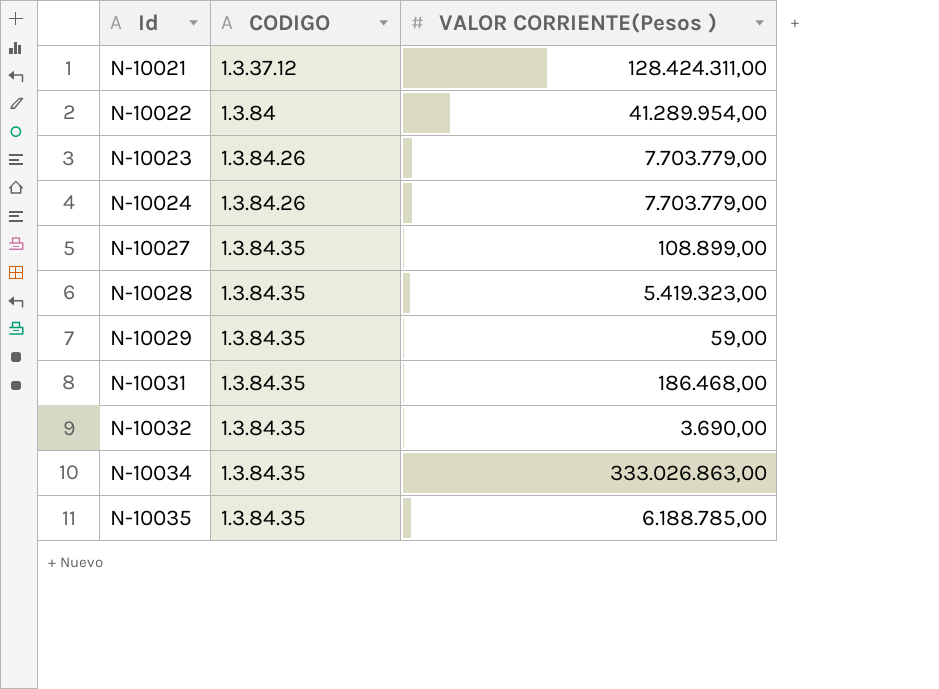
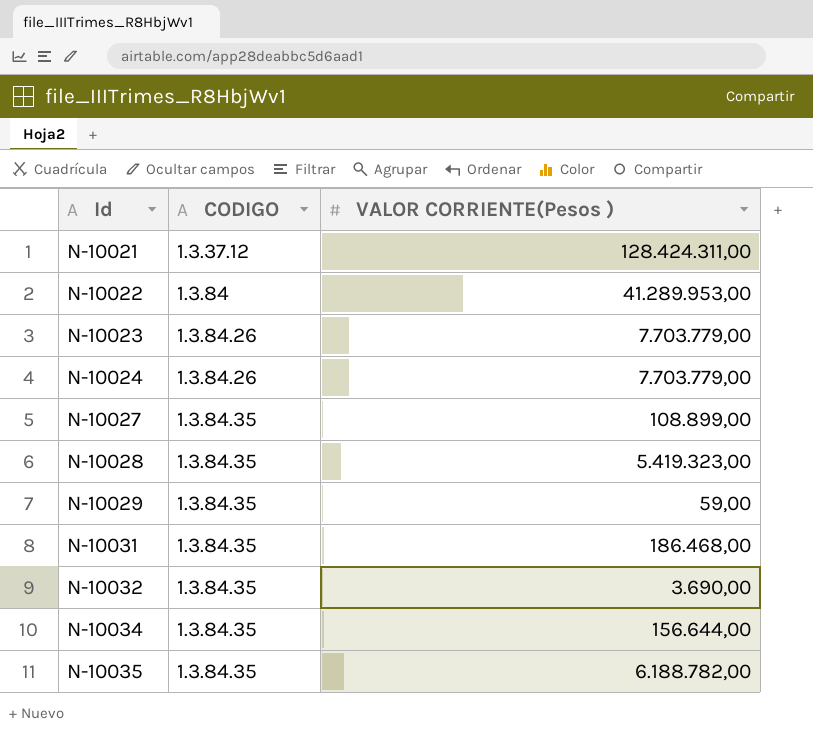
N-10022 | VALOR CORRIENTE(Pesos ): 41.289.954,00 -> 41.289.953,00
N-10034 | VALOR CORRIENTE(Pesos ): 333.026.863,00 -> 156.644,00
N-10035 | VALOR CORRIENTE(Pesos ): 6.188.785,00 -> 6.188.782,00

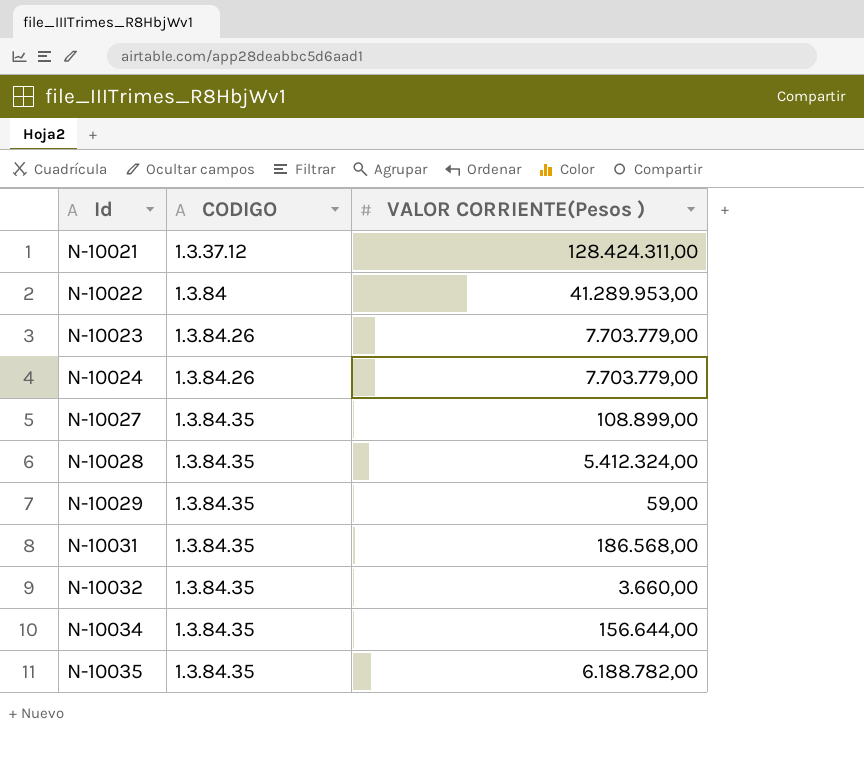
N-10028 | VALOR CORRIENTE(Pesos ): 5.419.323,00 -> 5.412.324,00
N-10031 | VALOR CORRIENTE(Pesos ): 186.468,00 -> 186.568,00
N-10032 | VALOR CORRIENTE(Pesos ): 3.690,00 -> 3.660,00

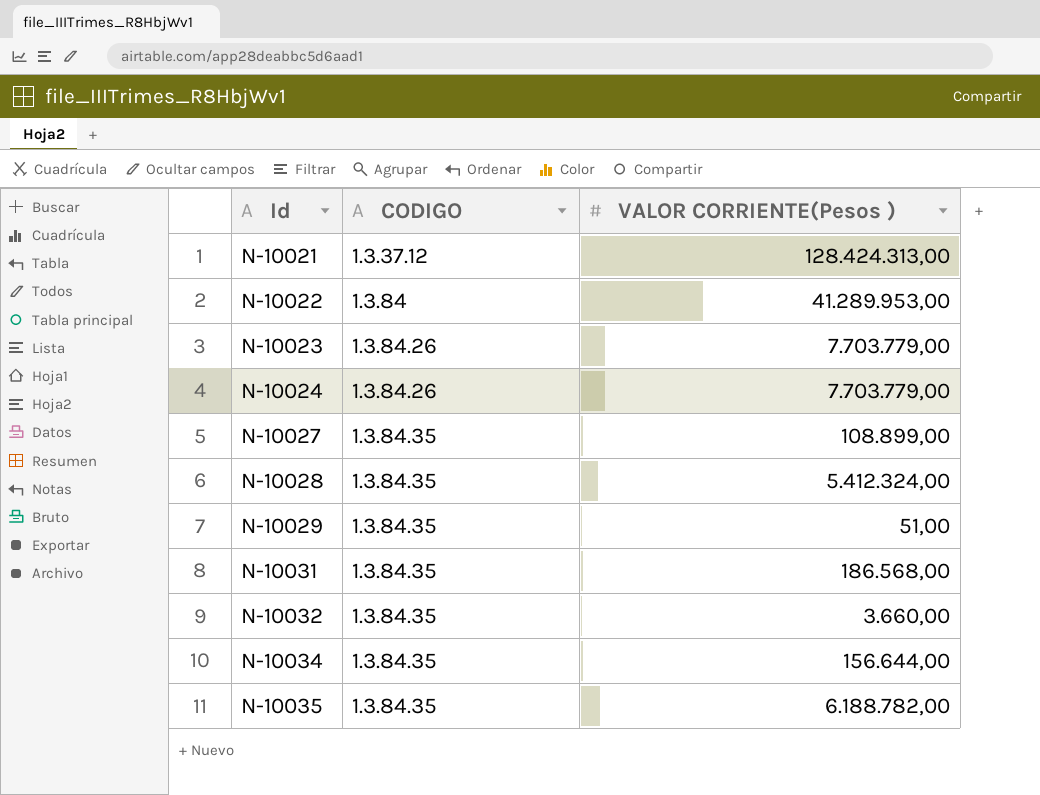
N-10021 | VALOR CORRIENTE(Pesos ): 128.424.311,00 -> 128.424.313,00
N-10029 | VALOR CORRIENTE(Pesos ): 59,00 -> 51,00

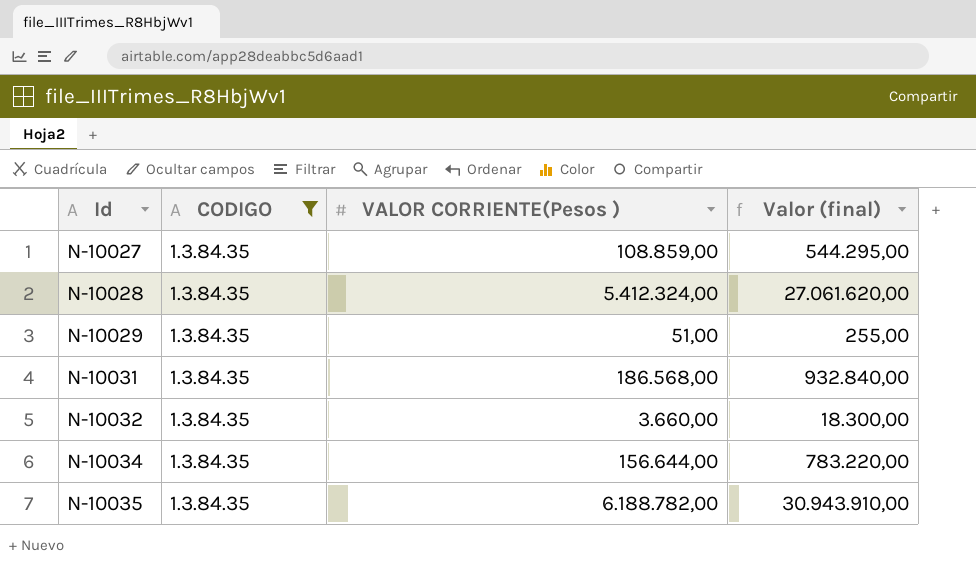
filter: none -> CODIGO = 1.3.84.35
column Valor (final) | formula: none -> [VALOR CORRIENTE(Pesos )] * 5
N-10027 | VALOR CORRIENTE(Pesos ): 108.899,00 -> 108.859,00

